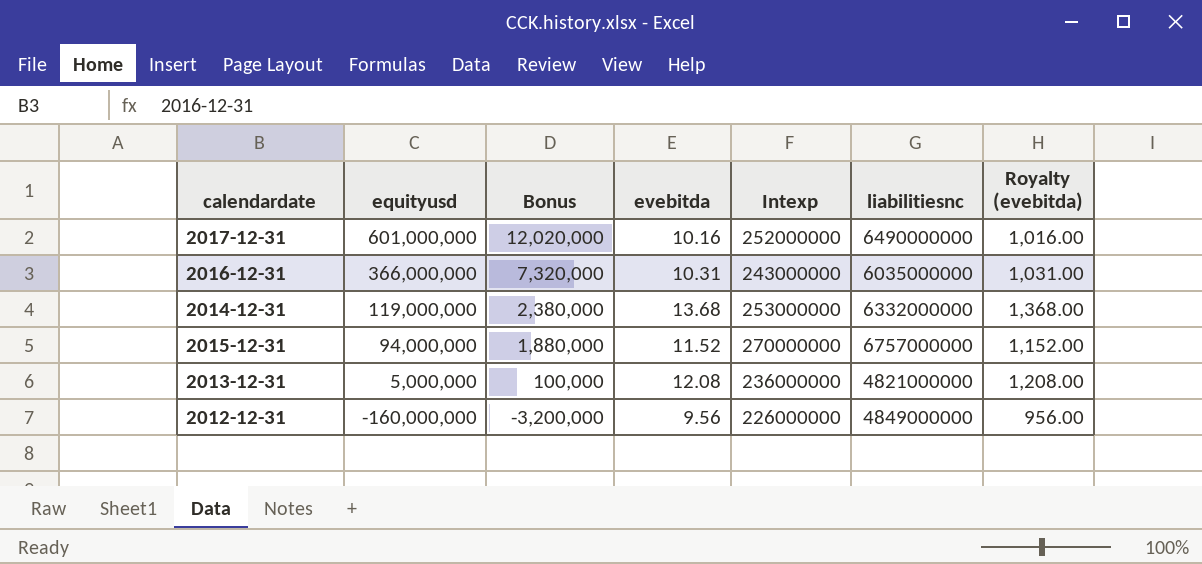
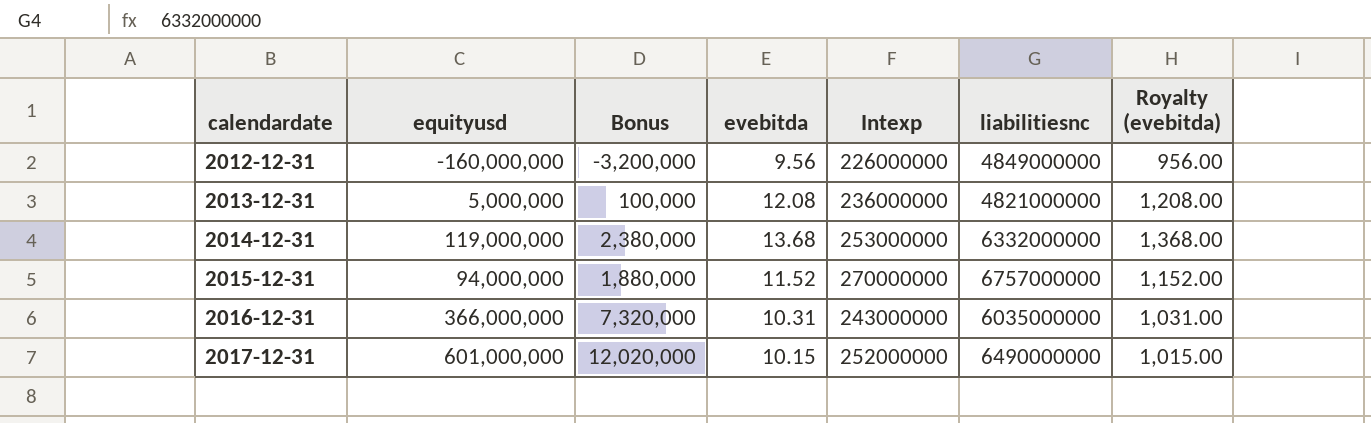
row order: equityusd descending -> calendardate ascending
2017-12-31 | evebitda: 10.16 -> 10.15
2017-12-31 | Royalty (evebitda): 1,016.00 -> 1,015.00

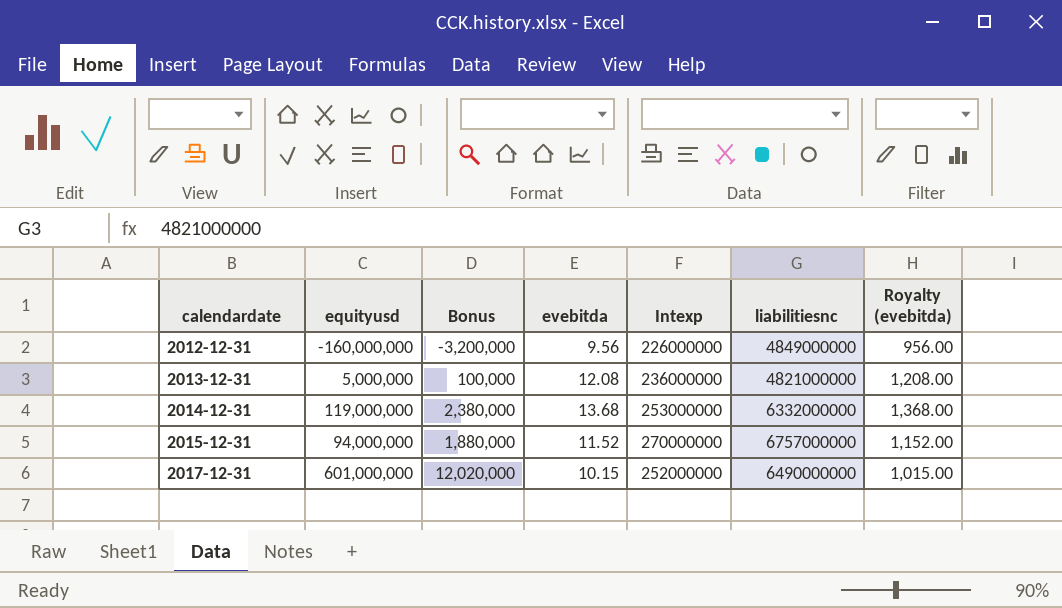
row 2016-12-31: 366,000,000 | 7,320,000 | 10.31 | 243000000 | 6035000000 | 1,031.00 -> none

